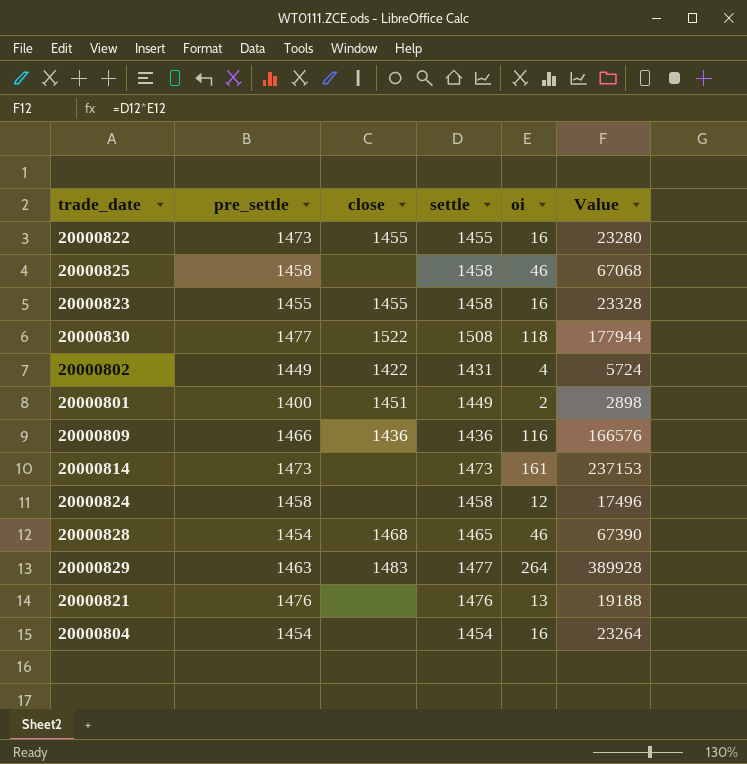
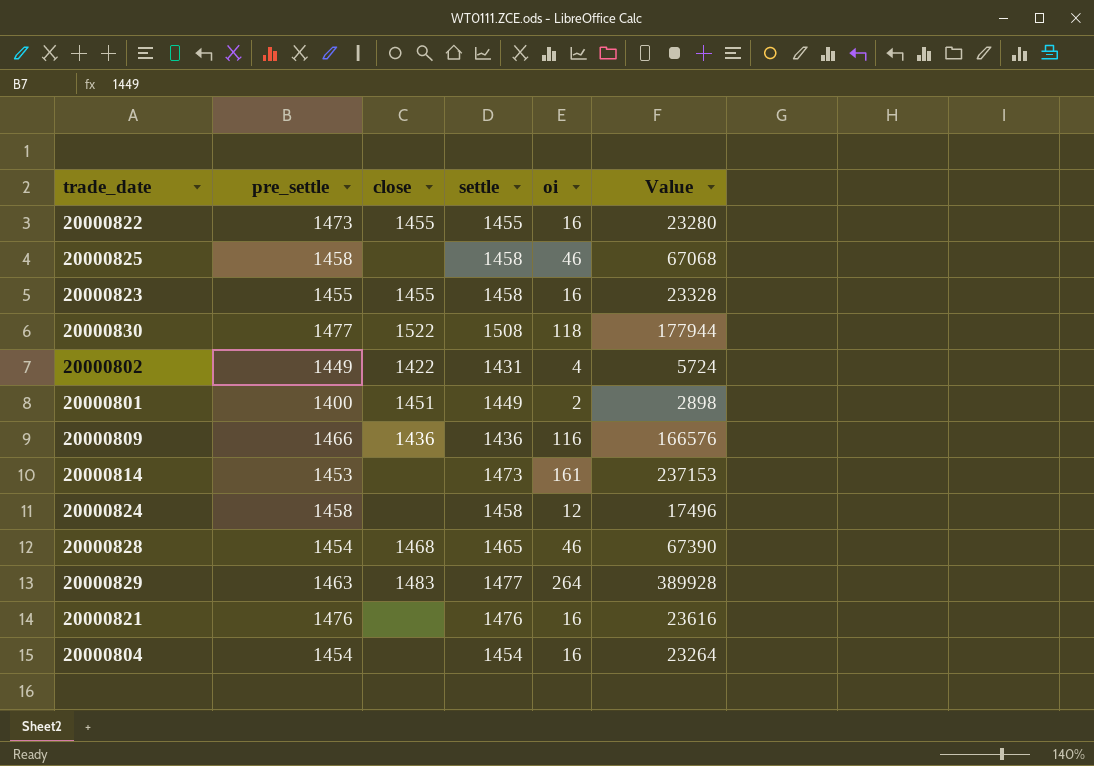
20000814 | pre_settle: 1473 -> 1453
20000821 | oi: 13 -> 16
20000821 | Value: 19188 -> 23616

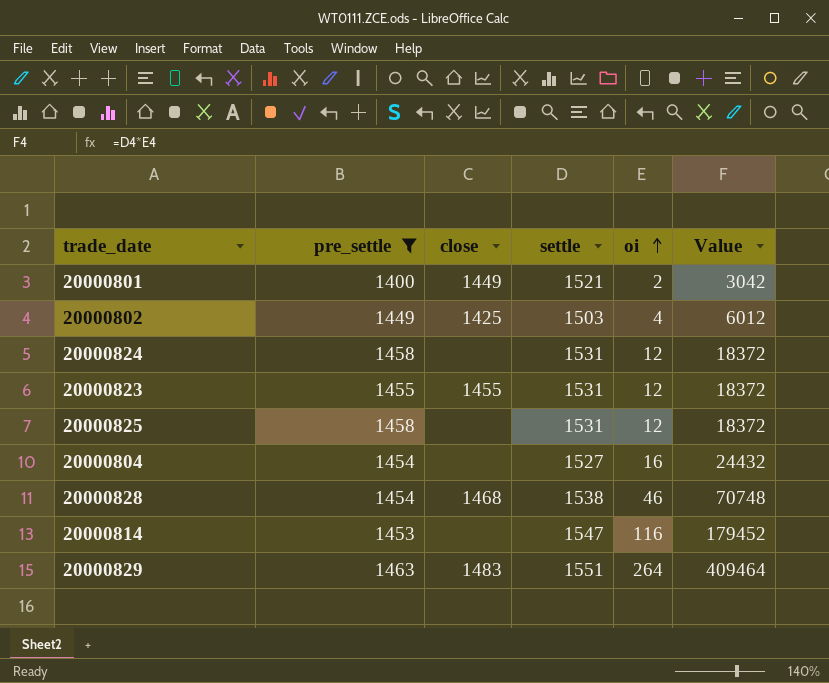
filter: none -> pre_settle <= 1463
row order: none -> oi ascending
20000801 | close: 1451 -> 1449
20000801 | settle: 1449 -> 1521
20000801 | Value: 2898 -> 3042
20000802 | close: 1422 -> 1425
20000802 | settle: 1431 -> 1503
20000802 | Value: 5724 -> 6012
20000824 | settle: 1458 -> 1531
20000824 | Value: 17496 -> 18372
20000823 | settle: 1458 -> 1531
20000823 | oi: 16 -> 12
20000823 | Value: 23328 -> 18372
20000825 | settle: 1458 -> 1531
20000825 | oi: 46 -> 12
20000825 | Value: 67068 -> 18372
20000804 | settle: 1454 -> 1527
20000804 | Value: 23264 -> 24432
20000828 | settle: 1465 -> 1538
20000828 | Value: 67390 -> 70748
20000814 | settle: 1473 -> 1547
20000814 | oi: 161 -> 116
20000814 | Value: 237153 -> 179452
20000829 | settle: 1477 -> 1551
20000829 | Value: 389928 -> 409464

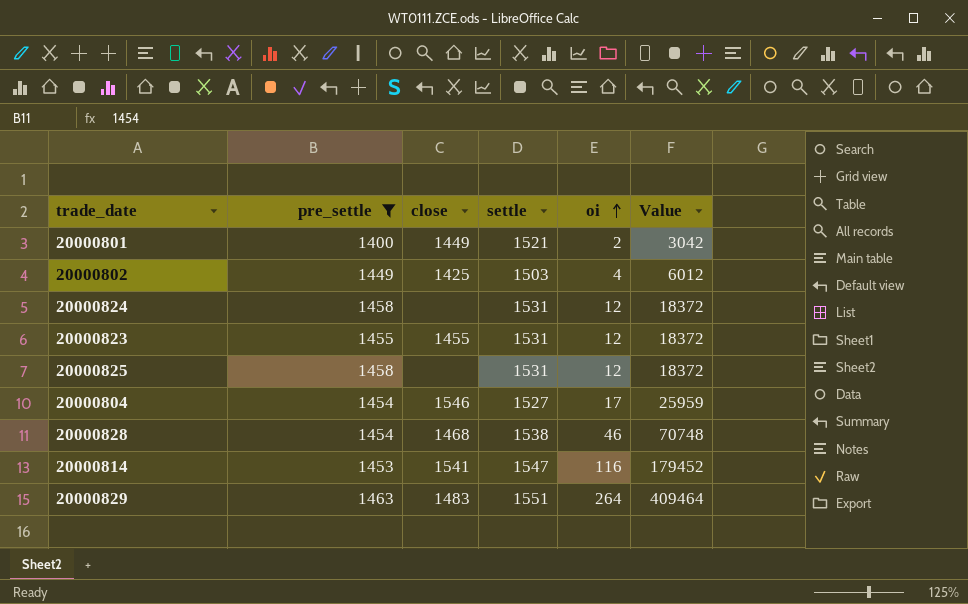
20000804 | close: none -> 1546
20000804 | oi: 16 -> 17
20000804 | Value: 24432 -> 25959
20000814 | close: none -> 1541

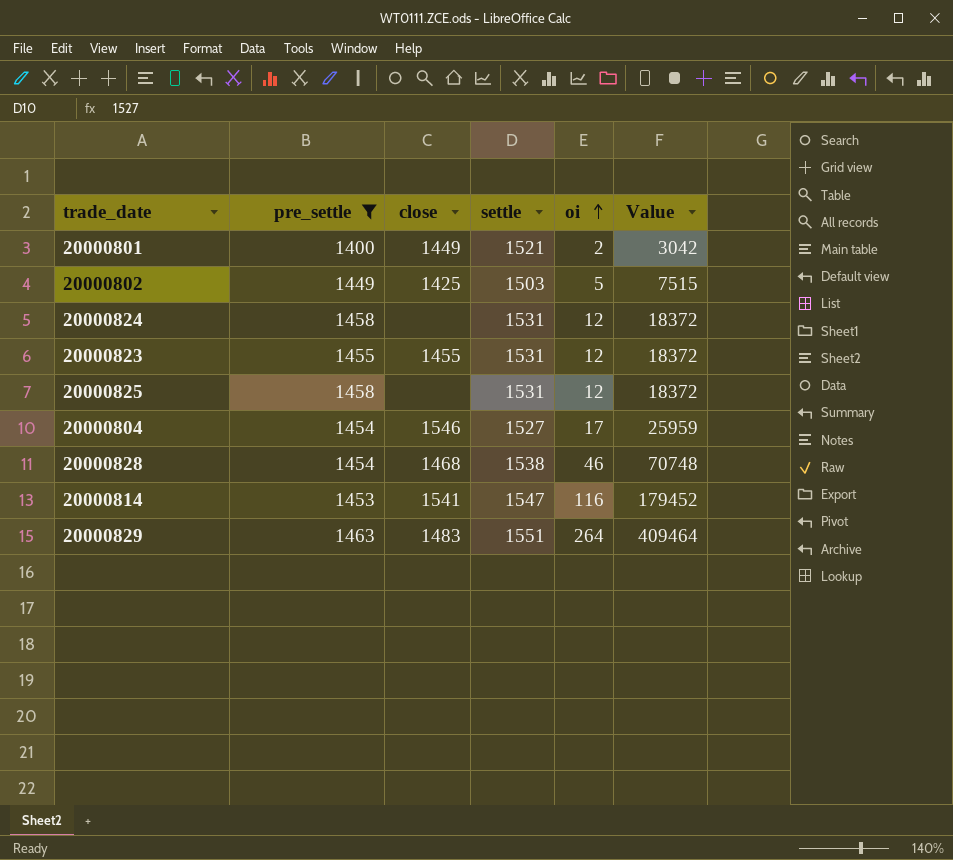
20000802 | oi: 4 -> 5
20000802 | Value: 6012 -> 7515

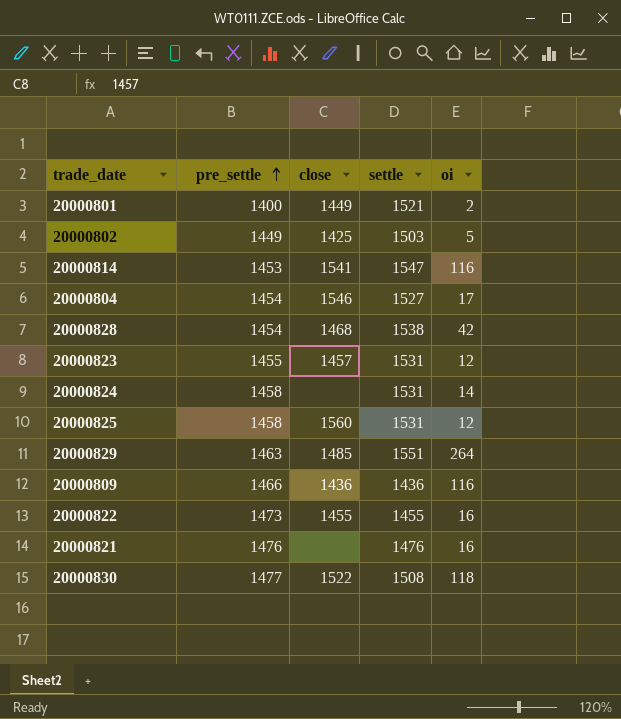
filter: pre_settle <= 1463 -> none
row order: oi ascending -> pre_settle ascending
column Value | formula: [settle] * [oi] -> none
20000828 | oi: 46 -> 42
20000823 | close: 1455 -> 1457
20000824 | oi: 12 -> 14
20000825 | close: none -> 1560
20000829 | close: 1483 -> 1485

